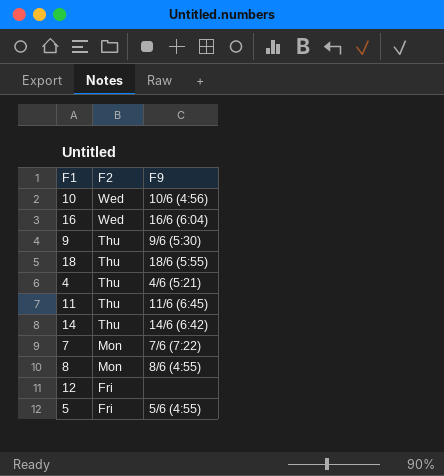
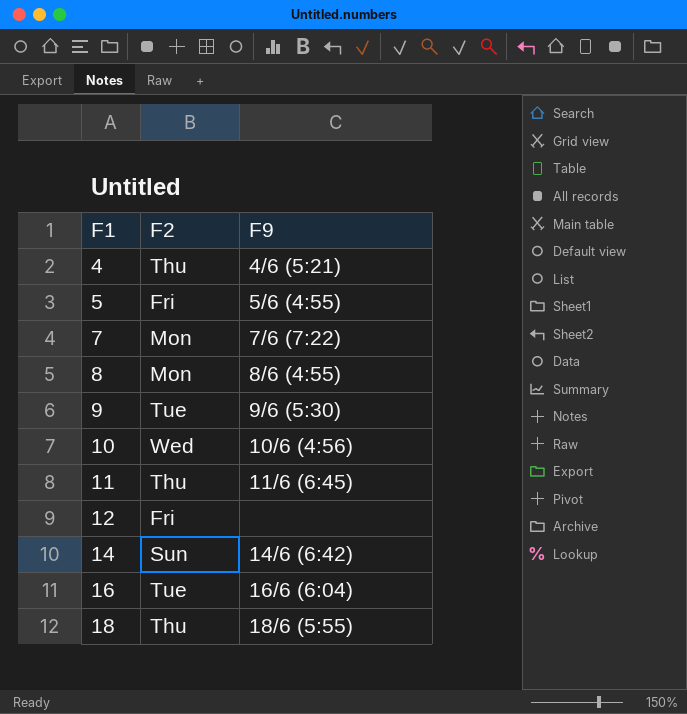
row order: F2 descending -> F1 ascending
9 | F2: Thu -> Tue
14 | F2: Thu -> Sun
16 | F2: Wed -> Tue

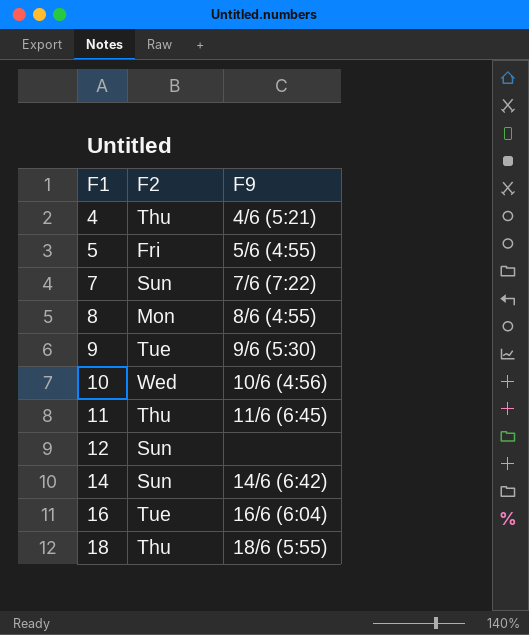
7 | F2: Mon -> Sun
12 | F2: Fri -> Sun

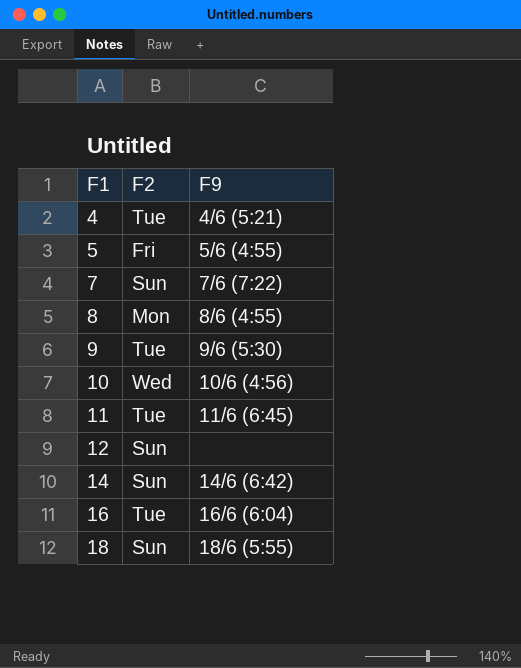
4 | F2: Thu -> Tue
11 | F2: Thu -> Tue
18 | F2: Thu -> Sun

